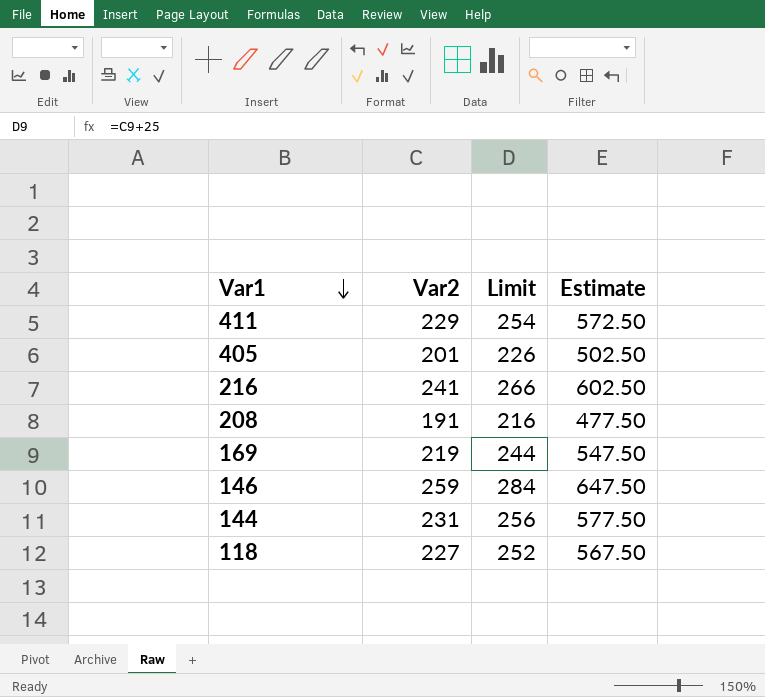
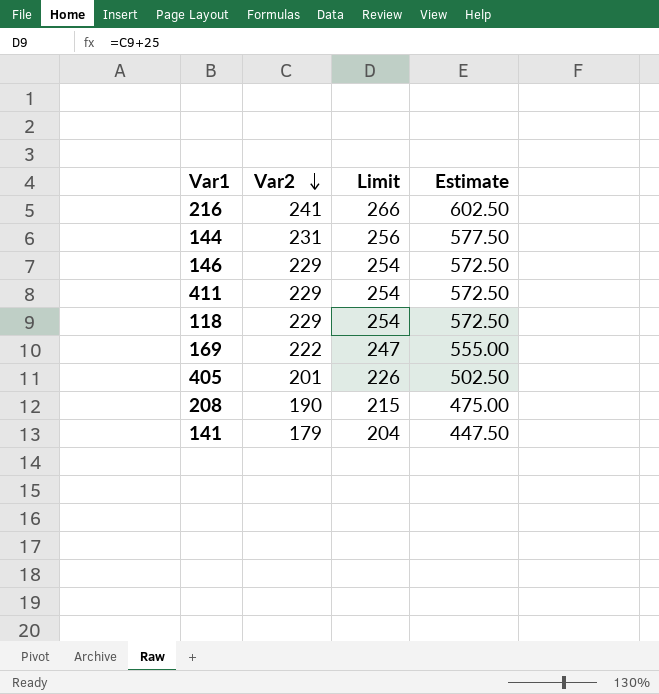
row order: Var1 descending -> Var2 descending
146 | Var2: 259 -> 229
146 | Limit: 284 -> 254
146 | Estimate: 647.50 -> 572.50
118 | Var2: 227 -> 229
118 | Limit: 252 -> 254
118 | Estimate: 567.50 -> 572.50
169 | Var2: 219 -> 222
169 | Limit: 244 -> 247
169 | Estimate: 547.50 -> 555.00
208 | Var2: 191 -> 190
208 | Limit: 216 -> 215
208 | Estimate: 477.50 -> 475.00
row 141: none -> 179 | 204 | 447.50

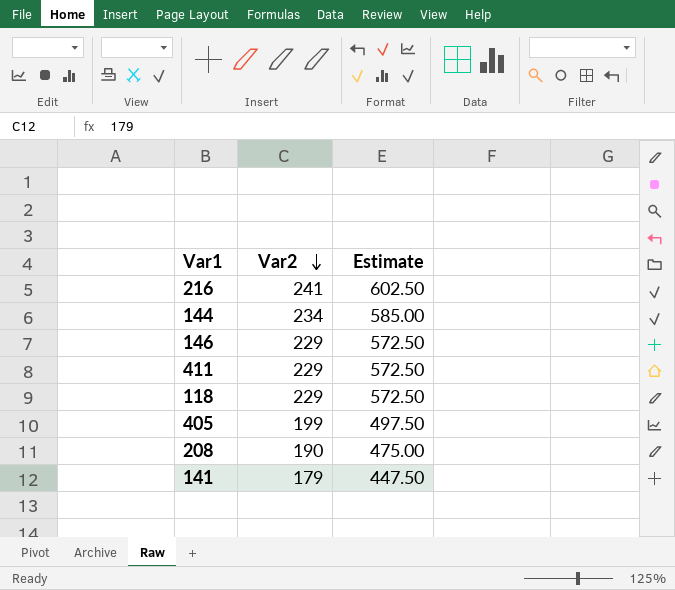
column Limit | formula: [Var2] + 25 -> none
row 169: 222 | 247 | 555.00 -> none
144 | Var2: 231 -> 234
144 | Estimate: 577.50 -> 585.00
405 | Var2: 201 -> 199
405 | Estimate: 502.50 -> 497.50

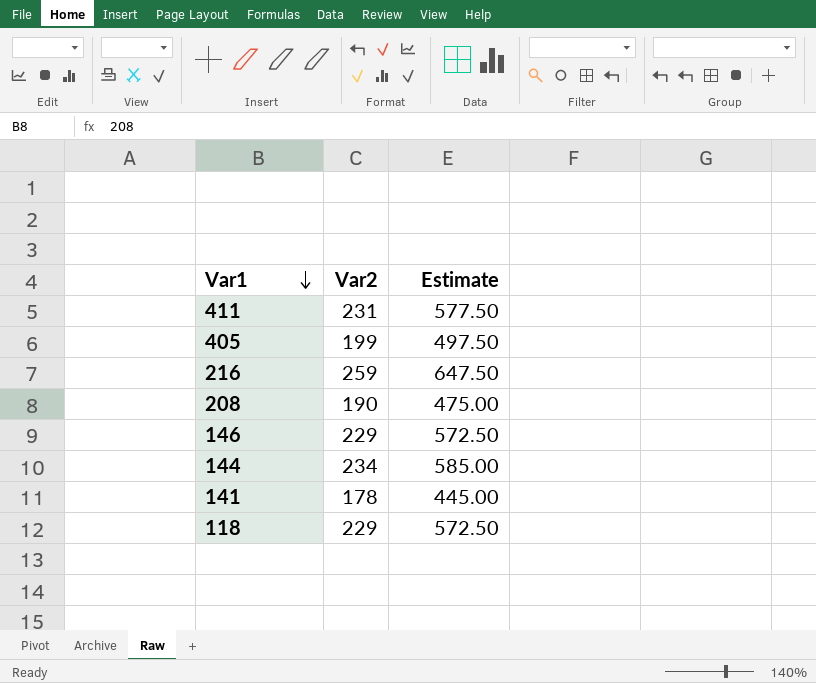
row order: Var2 descending -> Var1 descending
411 | Var2: 229 -> 231
411 | Estimate: 572.50 -> 577.50
216 | Var2: 241 -> 259
216 | Estimate: 602.50 -> 647.50
141 | Var2: 179 -> 178
141 | Estimate: 447.50 -> 445.00

